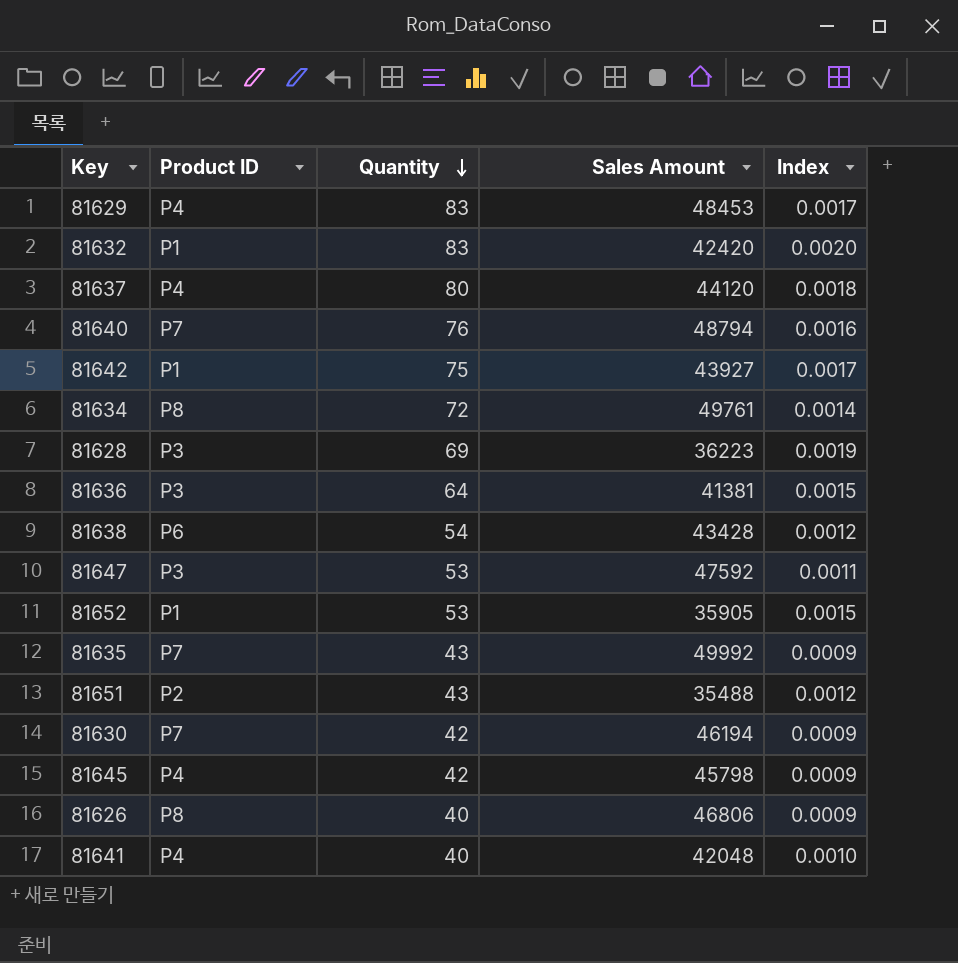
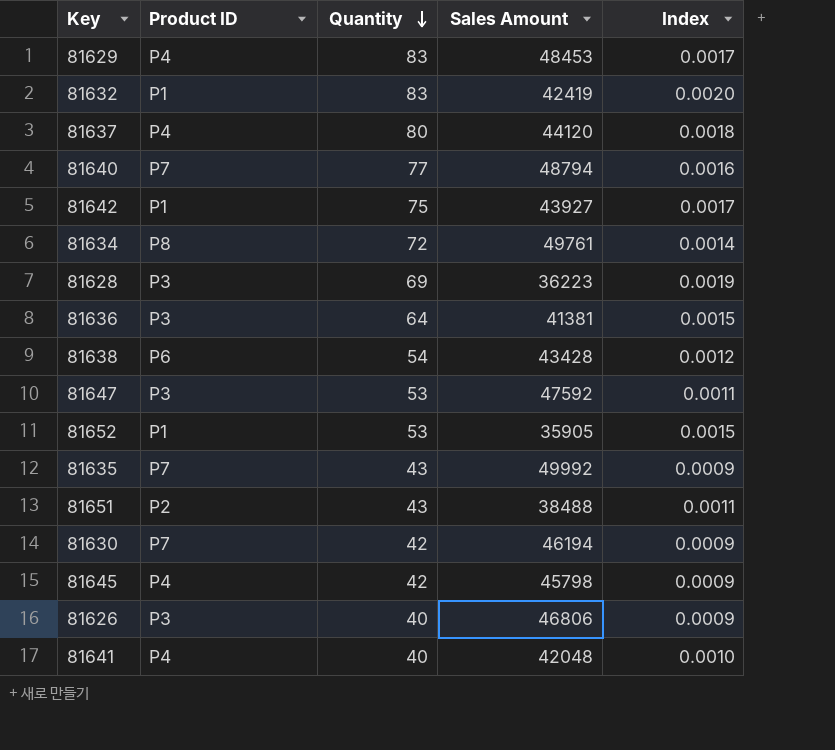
81632 | Sales Amount: 42420 -> 42419
81640 | Quantity: 76 -> 77
81651 | Sales Amount: 35488 -> 38488
81651 | Index: 0.0012 -> 0.0011
81626 | Product ID: P8 -> P3

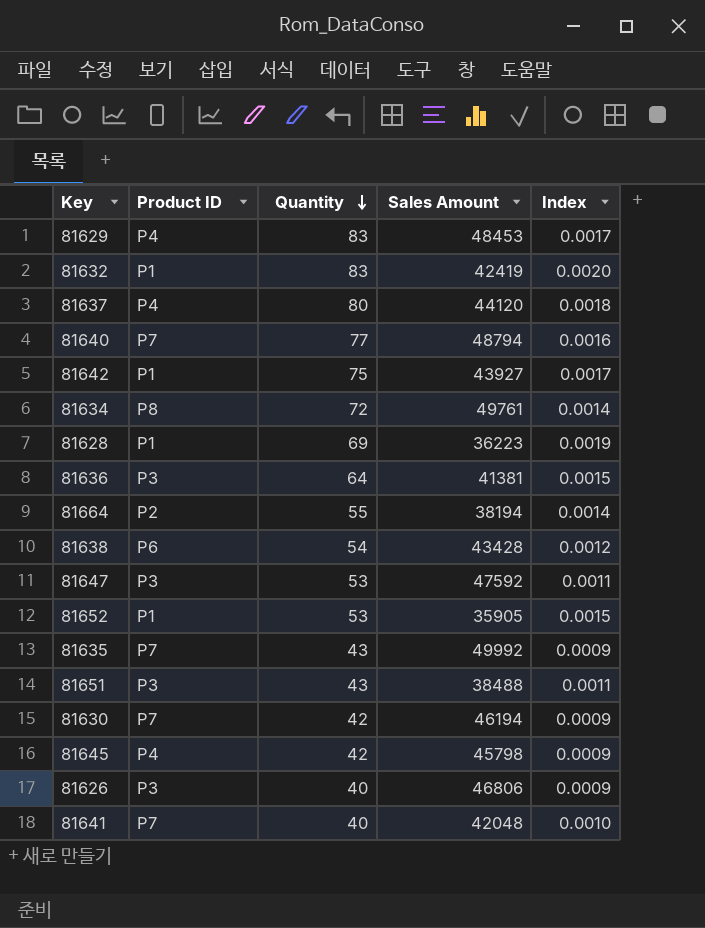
81628 | Product ID: P3 -> P1
row 81664: none -> P2 | 55 | 38194 | 0.0014
81651 | Product ID: P2 -> P3
81641 | Product ID: P4 -> P7

